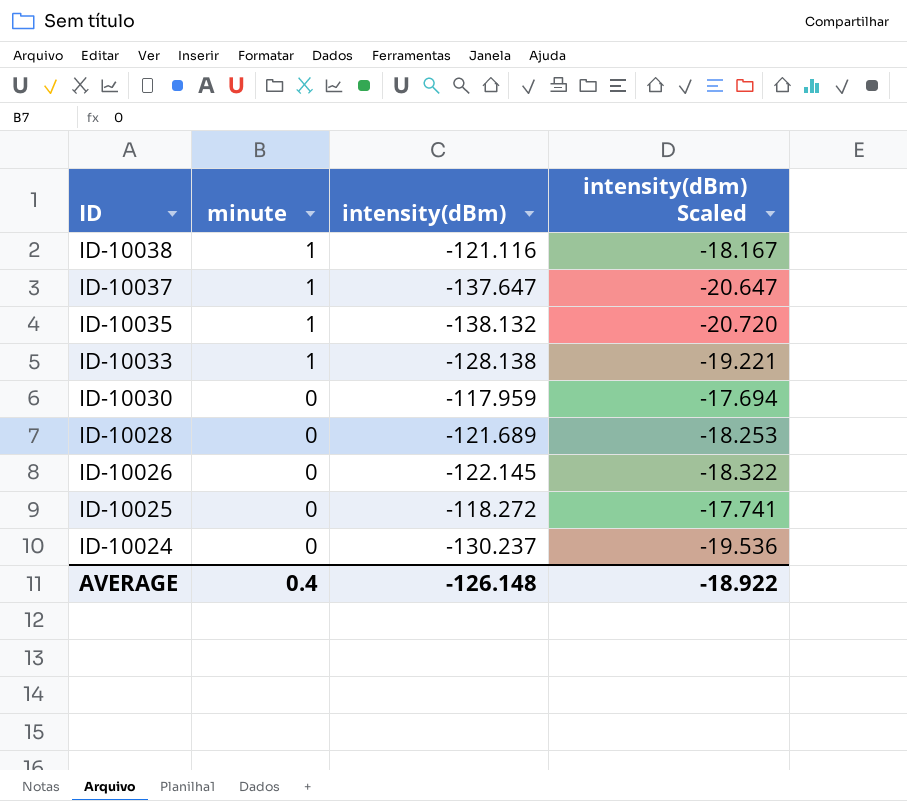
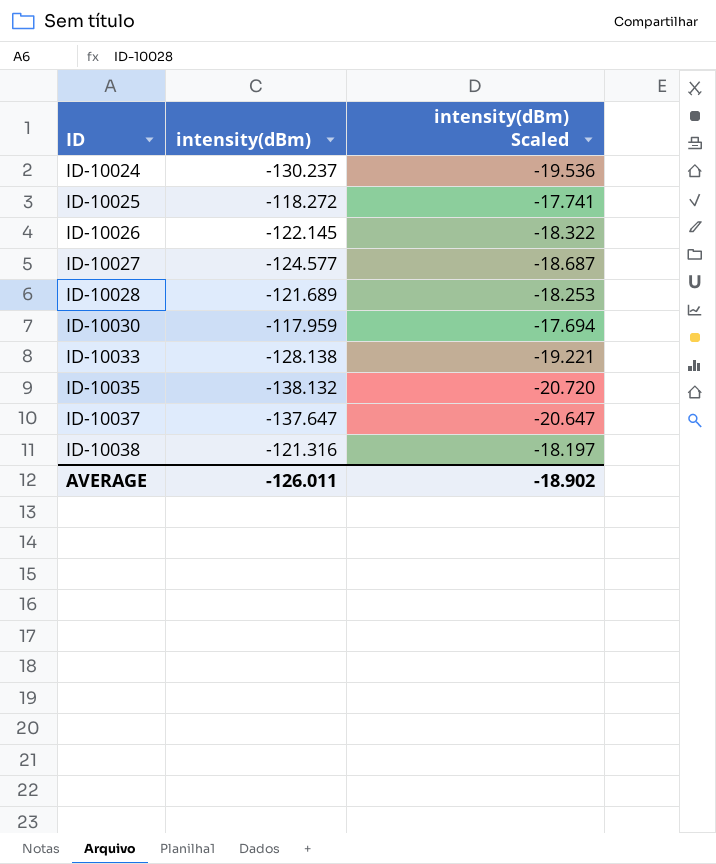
row order: ID descending -> ID ascending
column minute | position: 2 -> none
row ID-10027: none -> -124.577 | -18.687
ID-10038 | intensity(dBm): -121.116 -> -121.316
ID-10038 | intensity(dBm) Scaled: -18.167 -> -18.197
AVERAGE | intensity(dBm): -126.148 -> -126.011
AVERAGE | intensity(dBm) Scaled: -18.922 -> -18.902

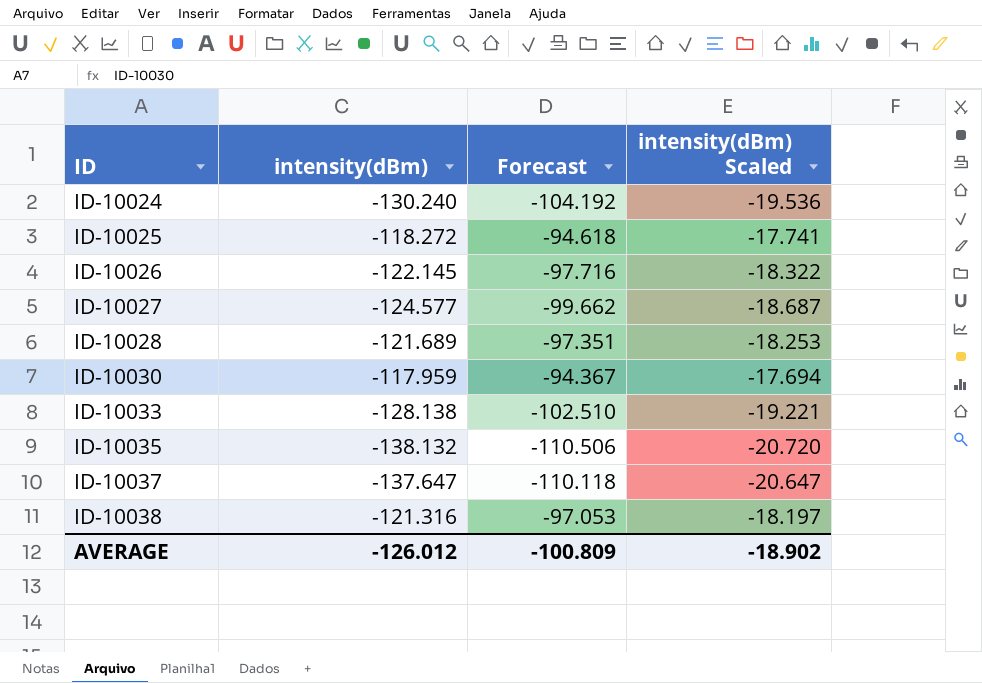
column Forecast | formula: none -> [intensity(dBm)] * 0.8
ID-10024 | intensity(dBm): -130.237 -> -130.240
AVERAGE | intensity(dBm): -126.011 -> -126.012

